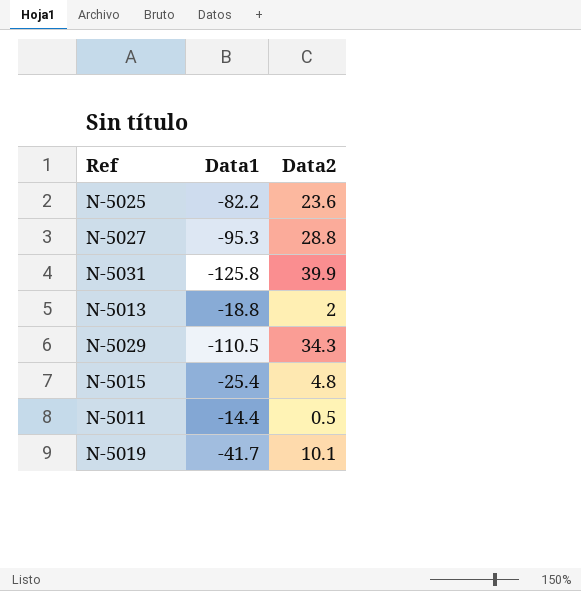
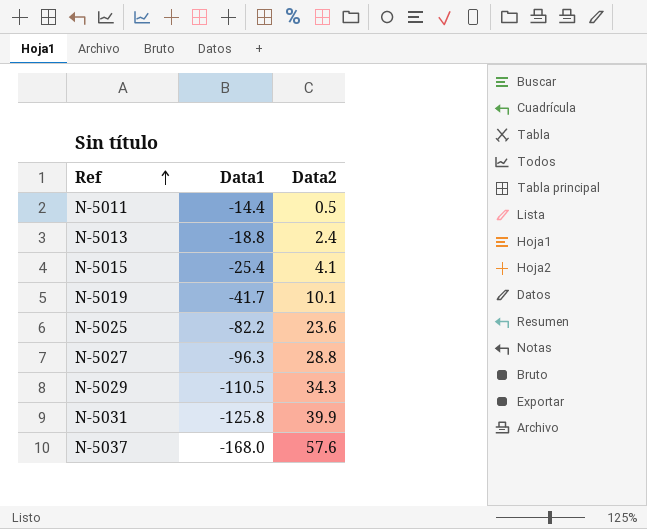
row order: none -> Ref ascending
N-5013 | Data2: 2 -> 2.4
N-5015 | Data2: 4.8 -> 4.1
N-5027 | Data1: -95.3 -> -96.3
row N-5037: none -> -168.0 | 57.6

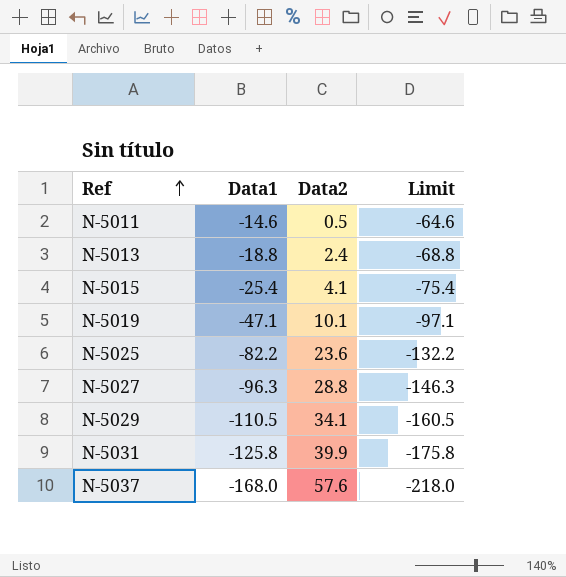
column Limit | formula: none -> [Data1] - 50
N-5011 | Data1: -14.4 -> -14.6
N-5019 | Data1: -41.7 -> -47.1
N-5029 | Data2: 34.3 -> 34.1

